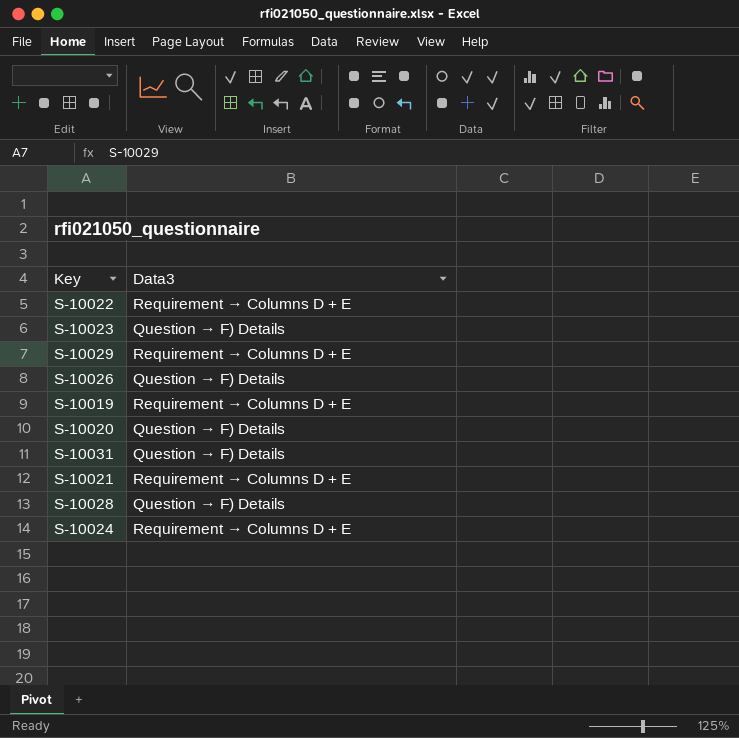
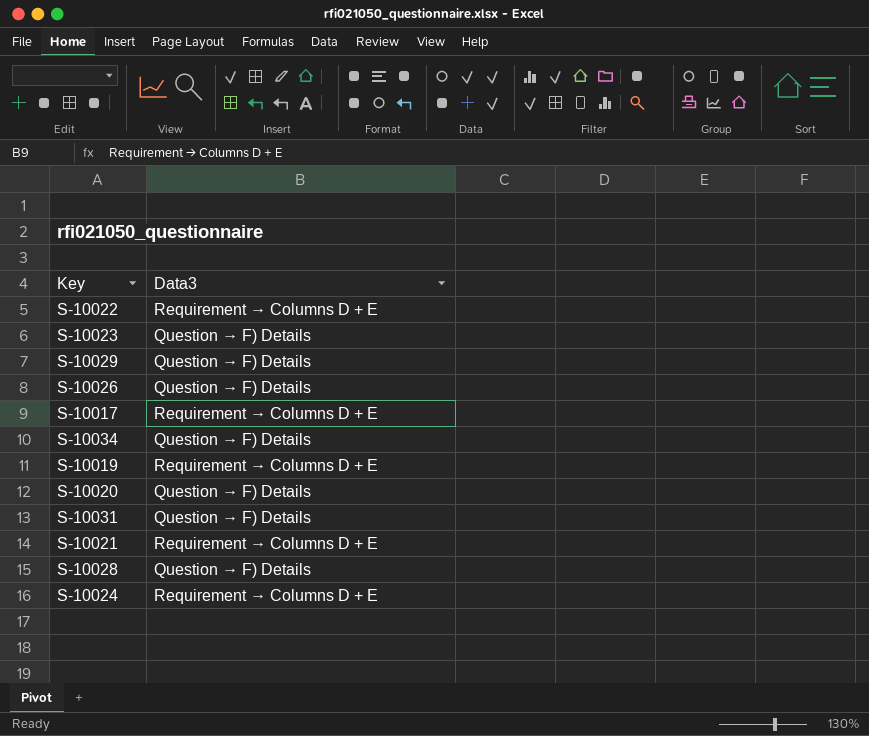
S-10029 | Data3: Requirement → Columns D + E -> Question → F) Details
row S-10017: none -> Requirement → Columns D + E
row S-10034: none -> Question → F) Details

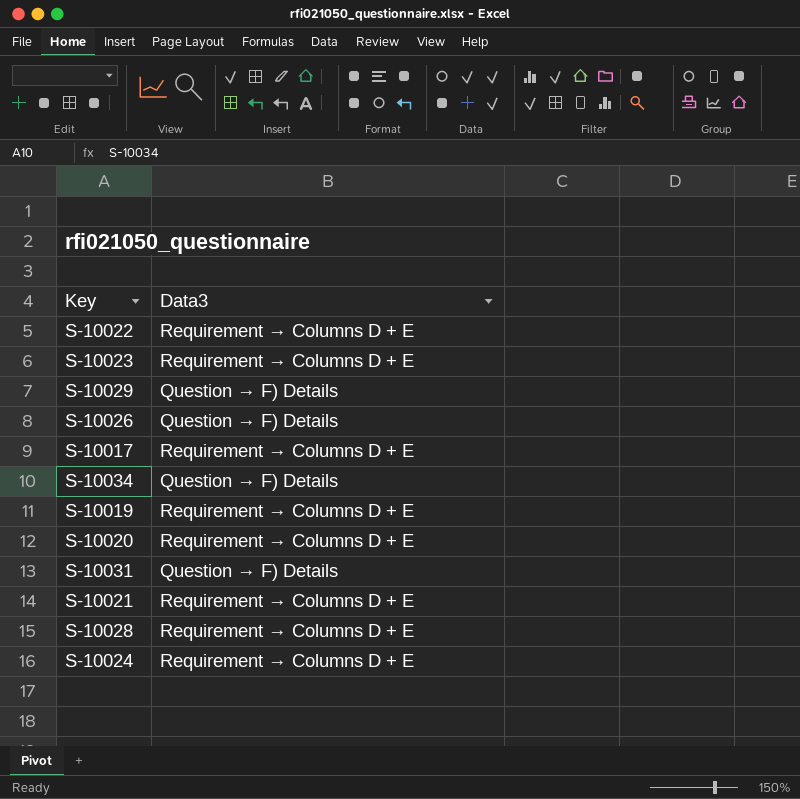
S-10023 | Data3: Question → F) Details -> Requirement → Columns D + E
S-10020 | Data3: Question → F) Details -> Requirement → Columns D + E
S-10028 | Data3: Question → F) Details -> Requirement → Columns D + E

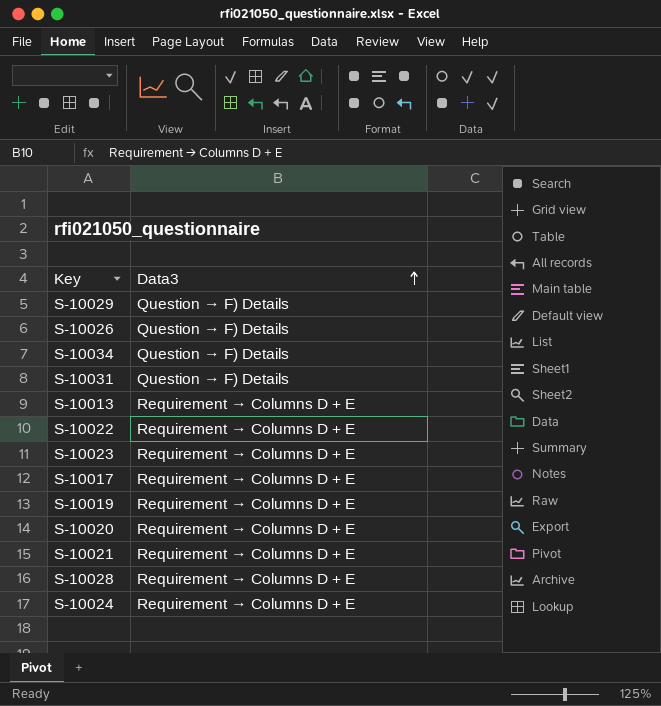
row order: none -> Data3 ascending
row S-10013: none -> Requirement → Columns D + E

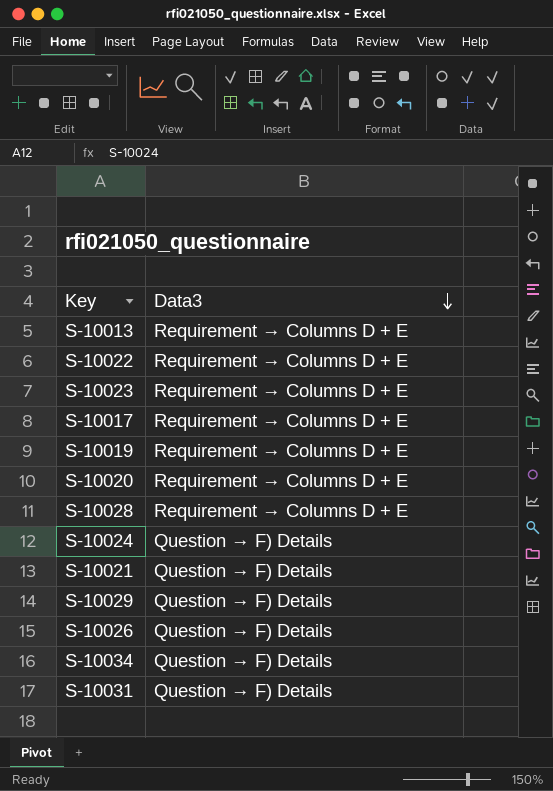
row order: Data3 ascending -> Data3 descending
S-10024 | Data3: Requirement → Columns D + E -> Question → F) Details
S-10021 | Data3: Requirement → Columns D + E -> Question → F) Details

